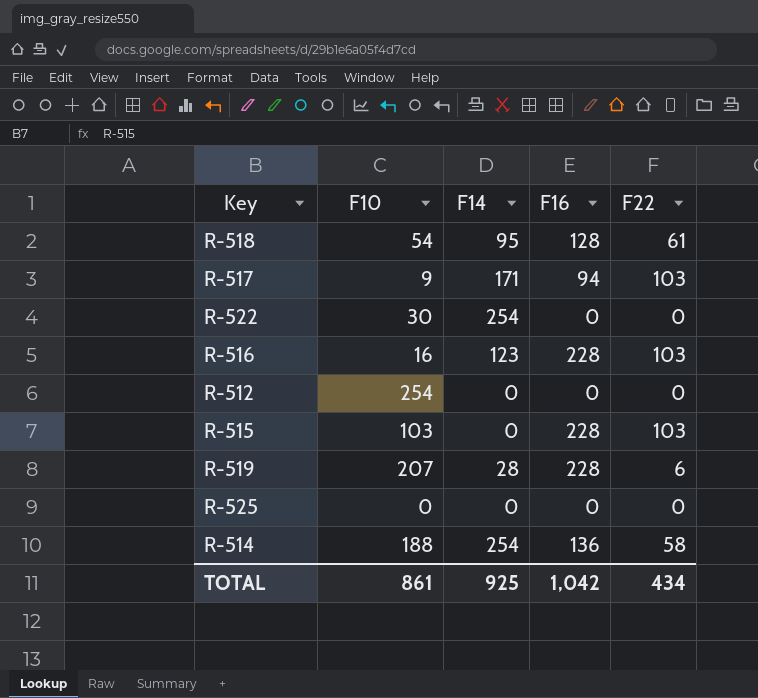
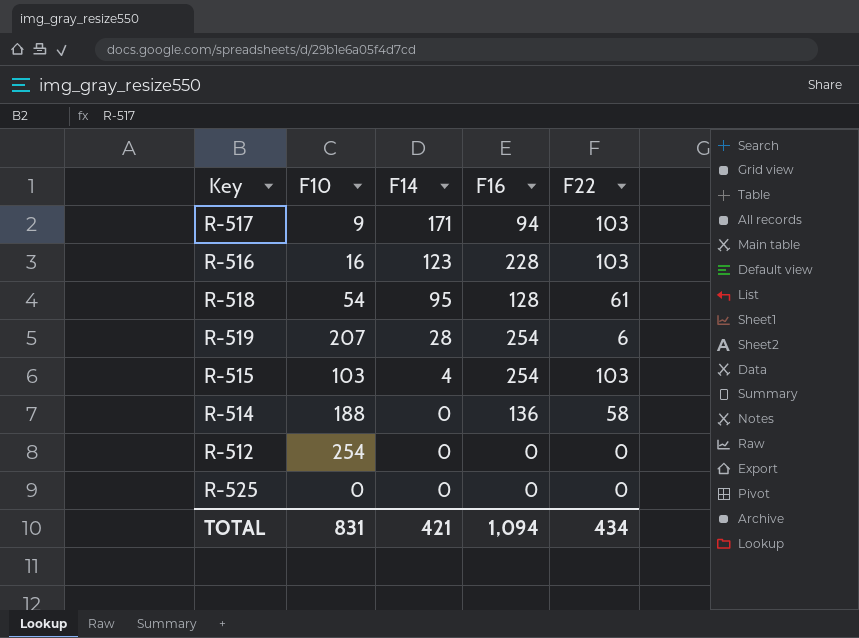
row order: none -> F14 descending
row R-522: 30 | 254 | 0 | 0 -> none
R-519 | F16: 228 -> 254
R-515 | F14: 0 -> 4
R-515 | F16: 228 -> 254
R-514 | F14: 254 -> 0
TOTAL | F10: 861 -> 831
TOTAL | F14: 925 -> 421
TOTAL | F16: 1,042 -> 1,094

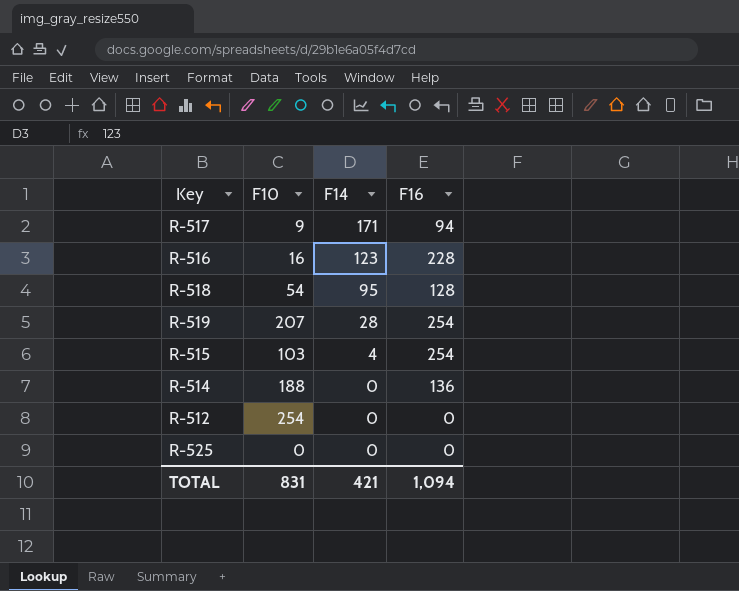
column F22 | position: 5 -> none

